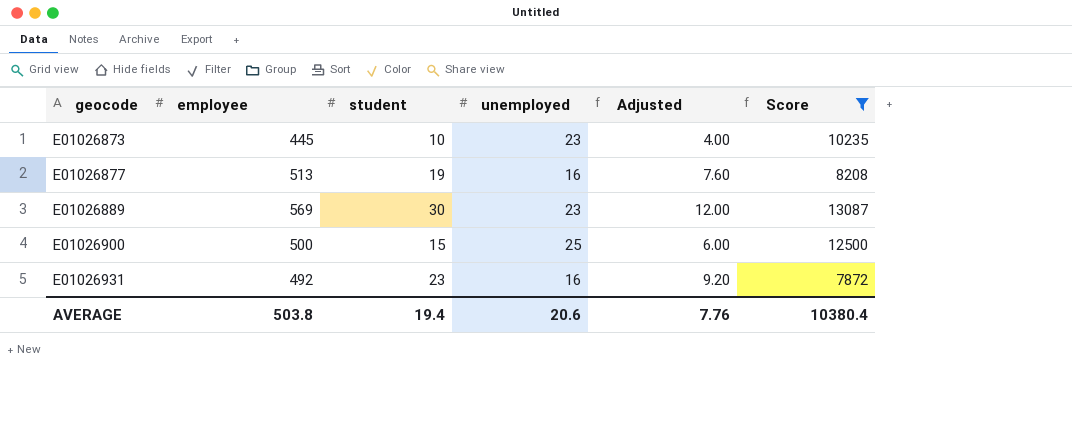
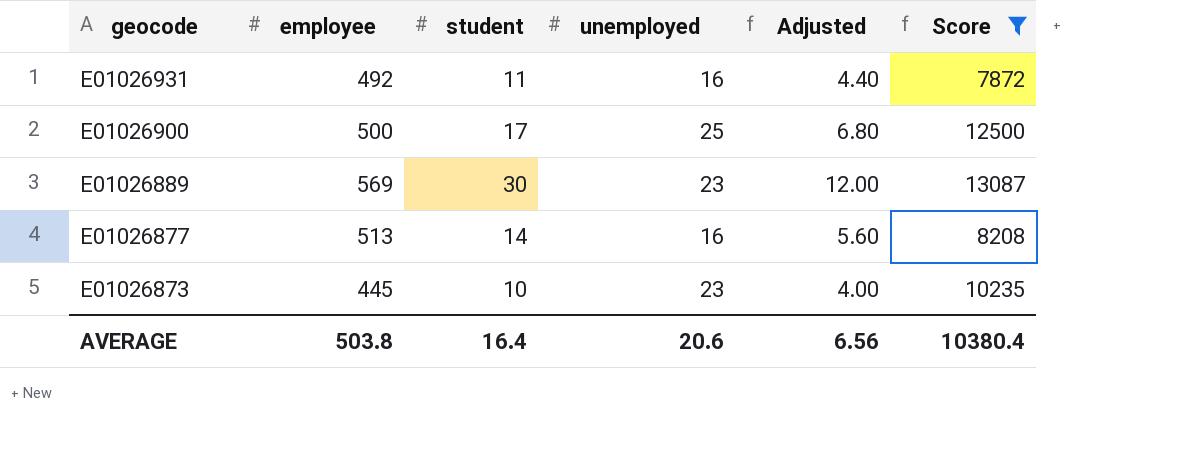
row order: geocode ascending -> geocode descending
E01026931 | student: 23 -> 11
E01026931 | Adjusted: 9.20 -> 4.40
E01026900 | student: 15 -> 17
E01026900 | Adjusted: 6.00 -> 6.80
E01026877 | student: 19 -> 14
E01026877 | Adjusted: 7.60 -> 5.60
AVERAGE | student: 19.4 -> 16.4
AVERAGE | Adjusted: 7.76 -> 6.56

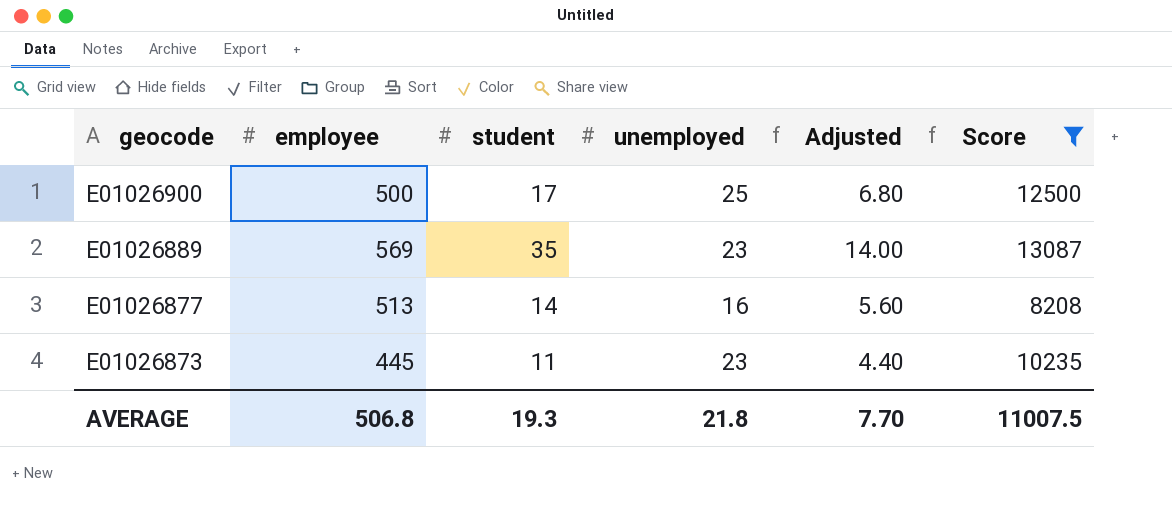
row E01026931: 492 | 11 | 16 | 4.40 | 7872 -> none
E01026889 | student: 30 -> 35
E01026889 | Adjusted: 12.00 -> 14.00
E01026873 | student: 10 -> 11
E01026873 | Adjusted: 4.00 -> 4.40
AVERAGE | employee: 503.8 -> 506.8
AVERAGE | student: 16.4 -> 19.3
AVERAGE | unemployed: 20.6 -> 21.8
AVERAGE | Adjusted: 6.56 -> 7.70
AVERAGE | Score: 10380.4 -> 11007.5

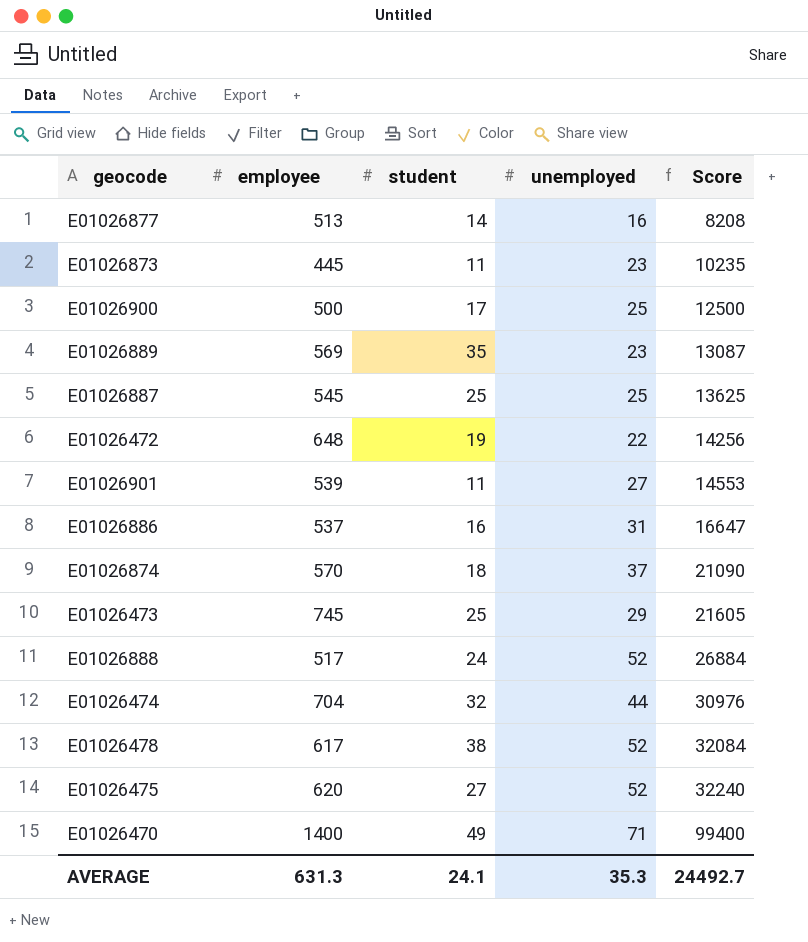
filter: Score <= 13087 -> none
row order: geocode descending -> Score ascending
column Adjusted | formula: [student] * 0.4 -> none
AVERAGE | employee: 506.8 -> 631.3
AVERAGE | student: 19.3 -> 24.1
AVERAGE | unemployed: 21.8 -> 35.3
AVERAGE | Score: 11007.5 -> 24492.7

